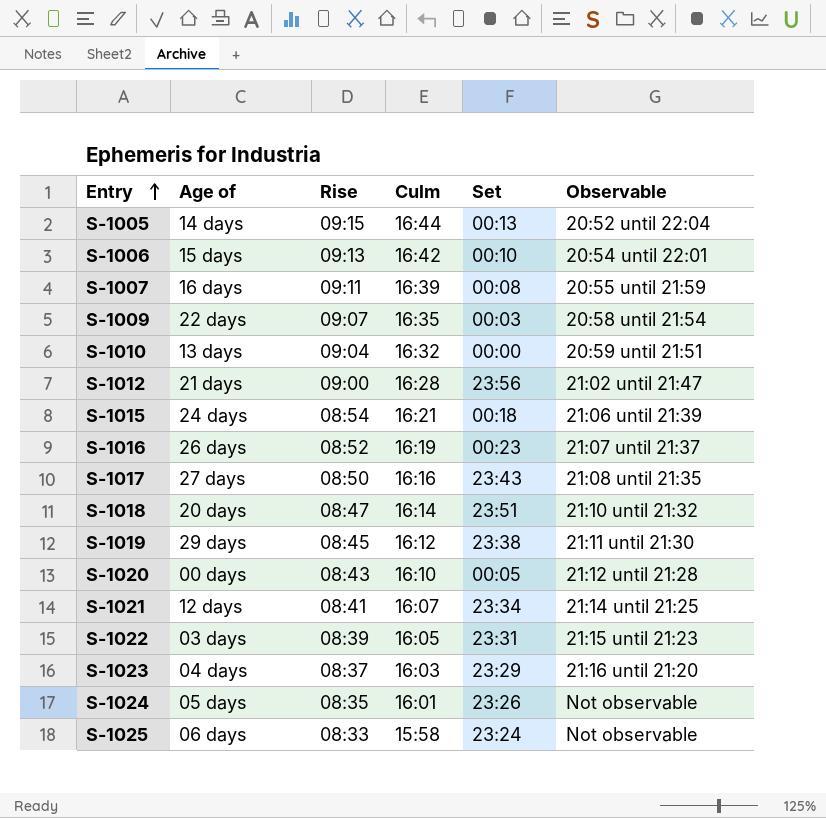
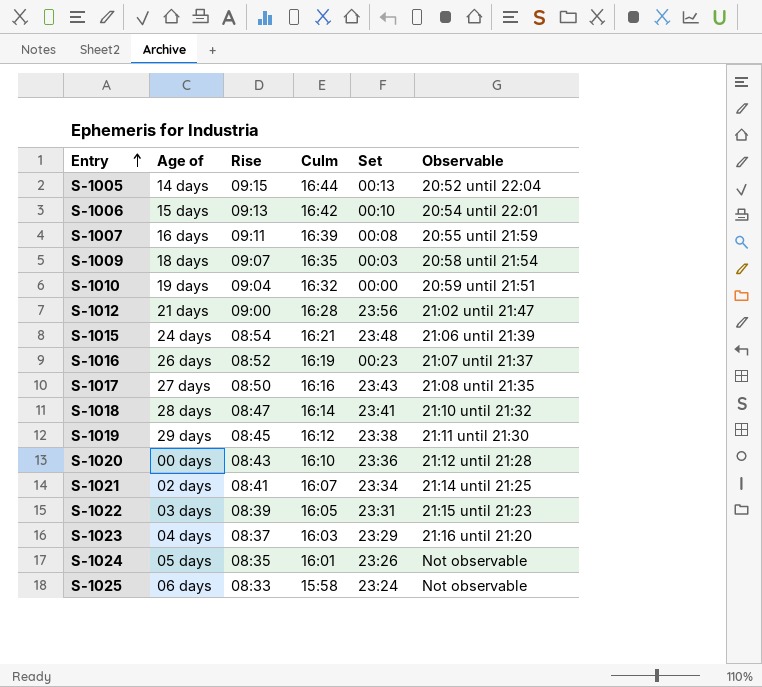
S-1009 | Age of: 22 days -> 18 days
S-1010 | Age of: 13 days -> 19 days
S-1015 | Set: 00:18 -> 23:48
S-1018 | Age of: 20 days -> 28 days
S-1018 | Set: 23:51 -> 23:41
S-1020 | Set: 00:05 -> 23:36
S-1021 | Age of: 12 days -> 02 days

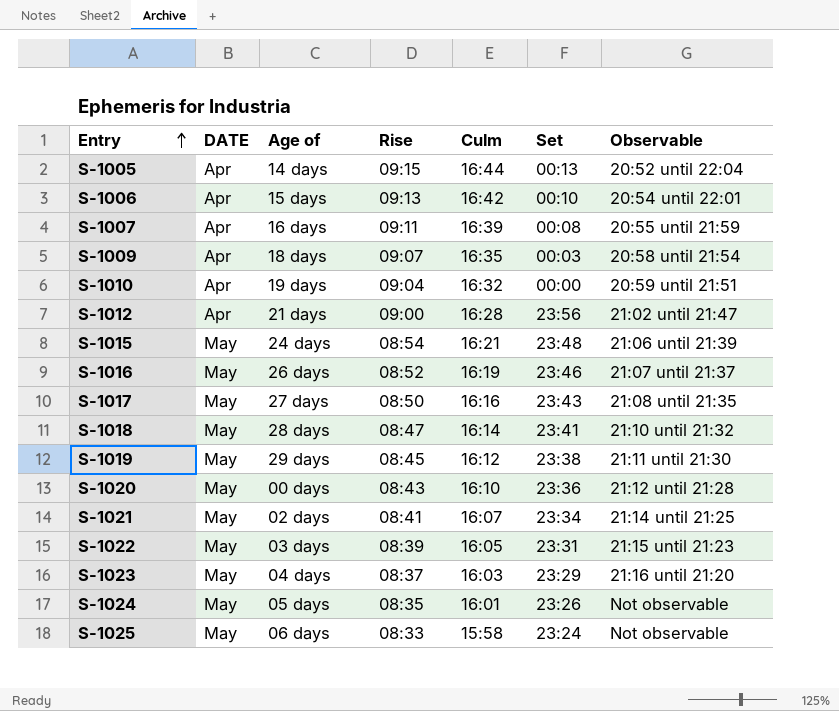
column DATE | position: none -> 2
S-1016 | Set: 00:23 -> 23:46

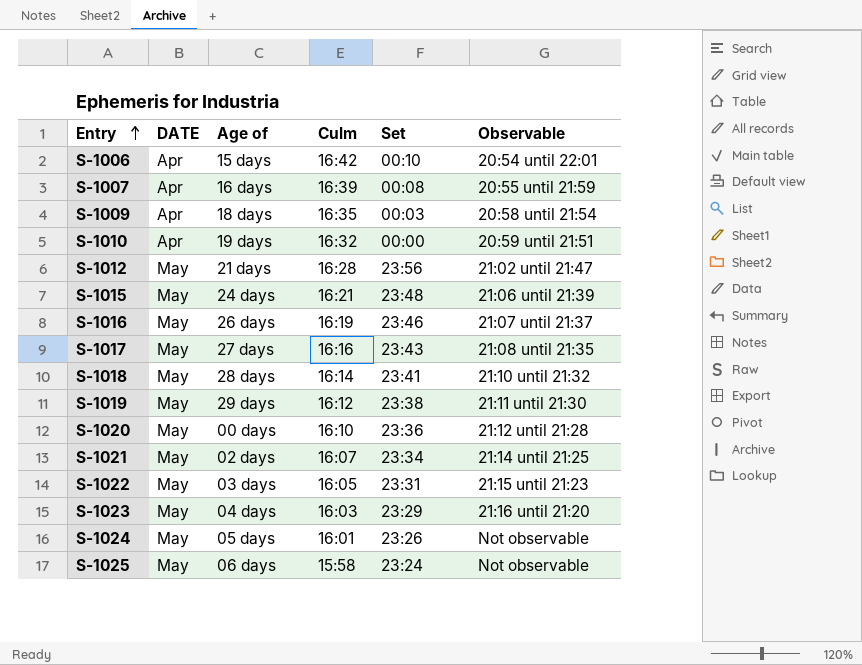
column Rise | position: 4 -> none
row S-1005: Apr | 14 days | 09:15 | 16:44 | 00:13 | 20:52 until 22:04 -> none
S-1012 | DATE: Apr -> May

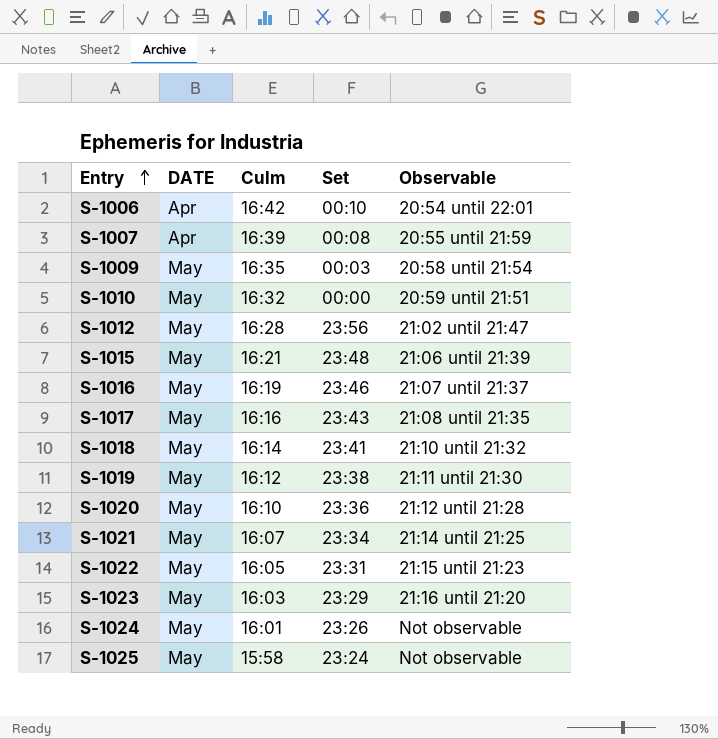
column Age of | position: 3 -> none
S-1009 | DATE: Apr -> May
S-1010 | DATE: Apr -> May

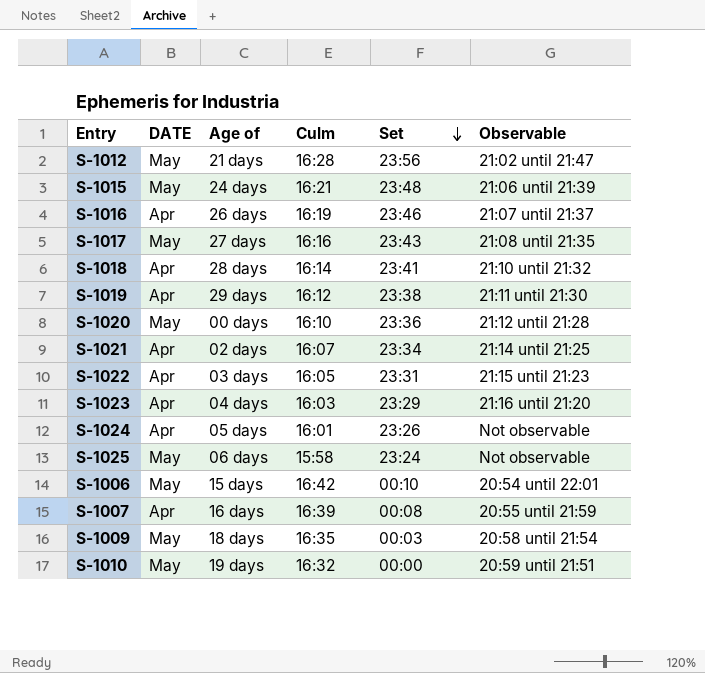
row order: Entry ascending -> Set descending
column Age of | position: none -> 3
S-1016 | DATE: May -> Apr
S-1018 | DATE: May -> Apr
S-1019 | DATE: May -> Apr
S-1021 | DATE: May -> Apr
S-1022 | DATE: May -> Apr
S-1023 | DATE: May -> Apr
S-1024 | DATE: May -> Apr
S-1006 | DATE: Apr -> May

